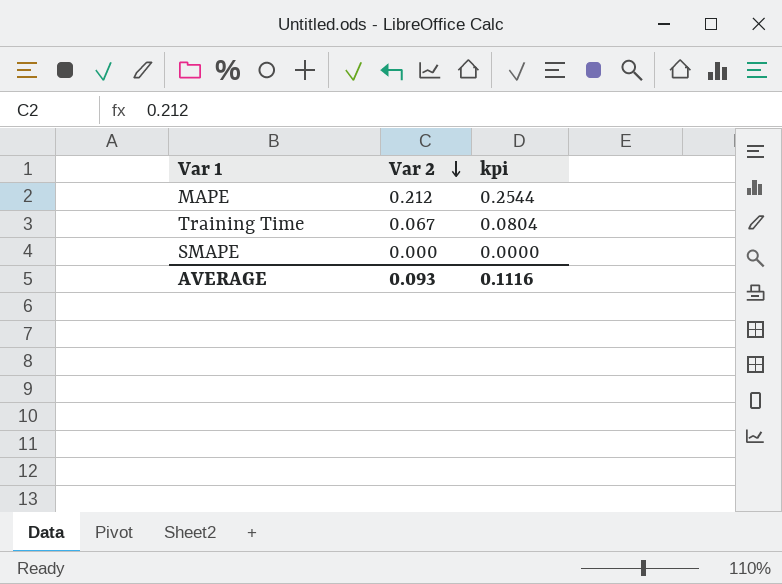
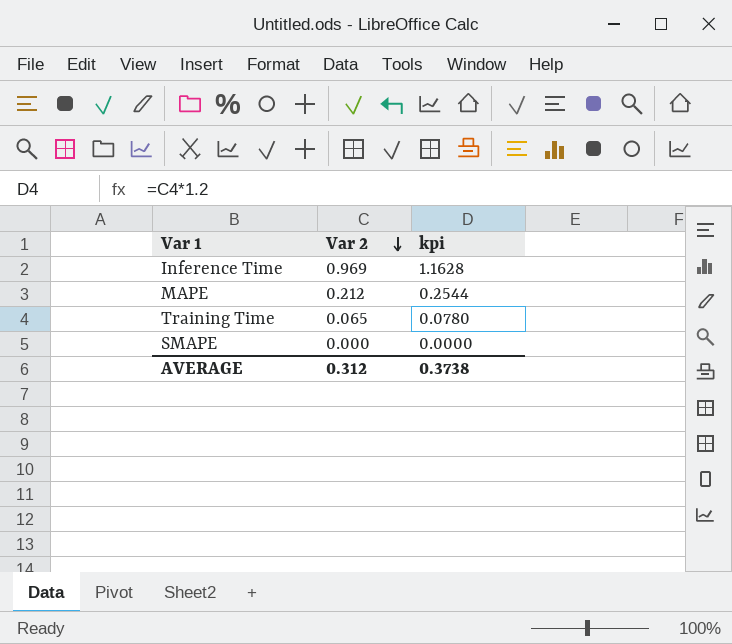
row Inference Time: none -> 0.969 | 1.1628
Training Time | Var 2: 0.067 -> 0.065
Training Time | kpi: 0.0804 -> 0.0780
AVERAGE | Var 2: 0.093 -> 0.312
AVERAGE | kpi: 0.1116 -> 0.3738

